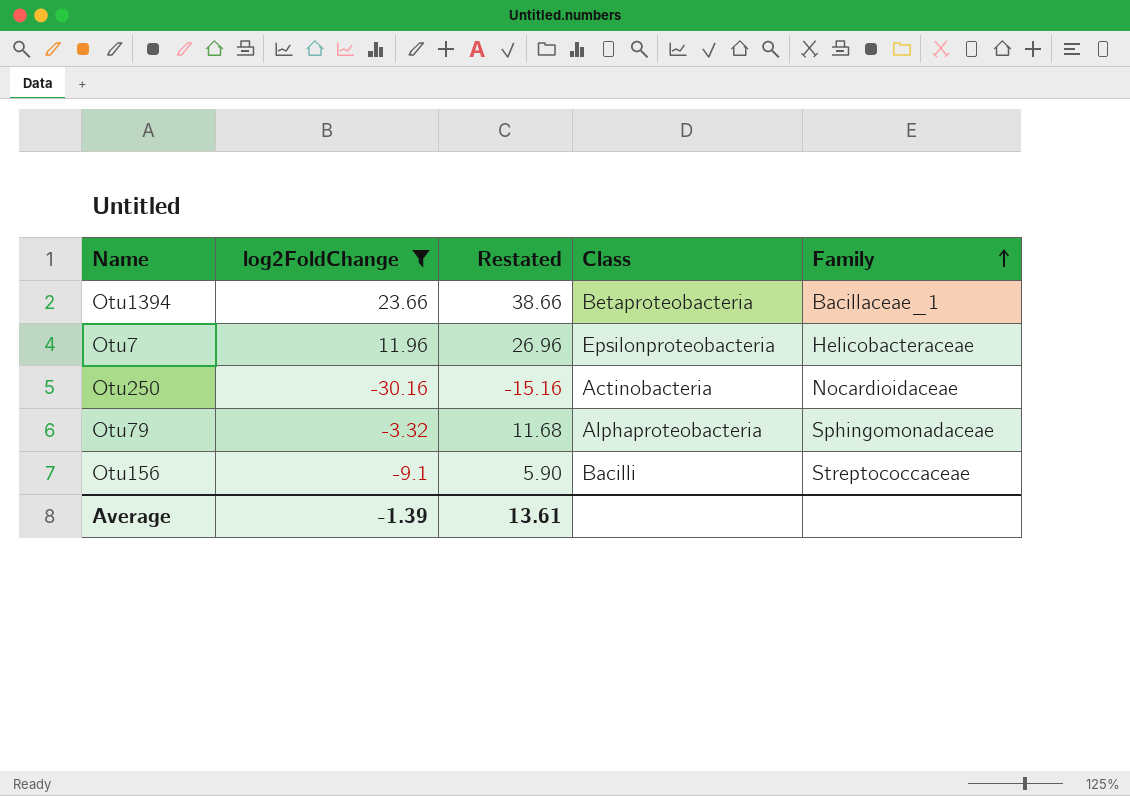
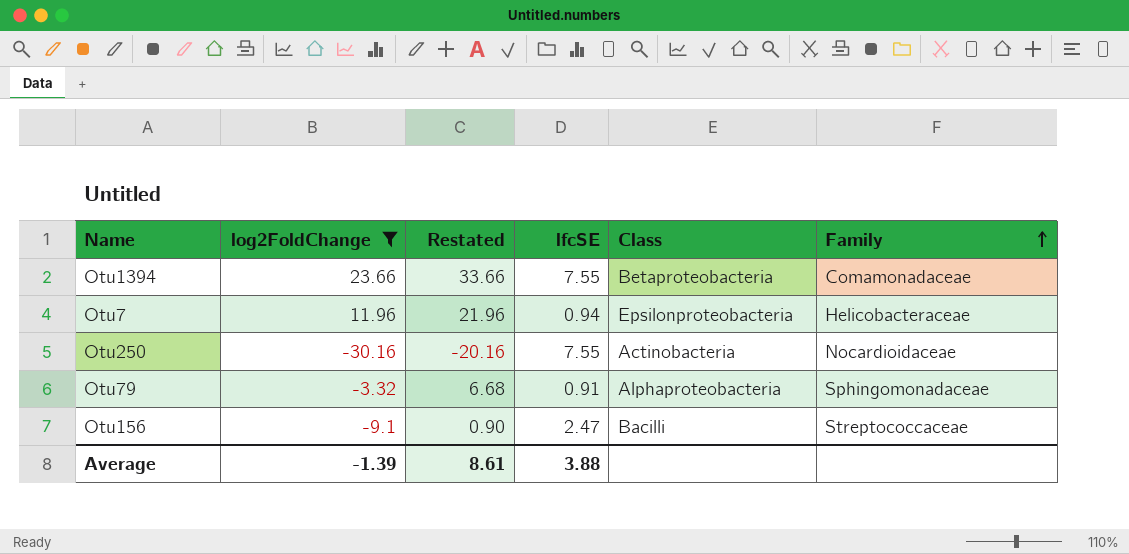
column Restated | formula: [log2FoldChange] + 15 -> [log2FoldChange] + 10
column lfcSE | position: none -> 4
Otu1394 | Family: Bacillaceae_1 -> Comamonadaceae
Average | Restated: 13.61 -> 8.61

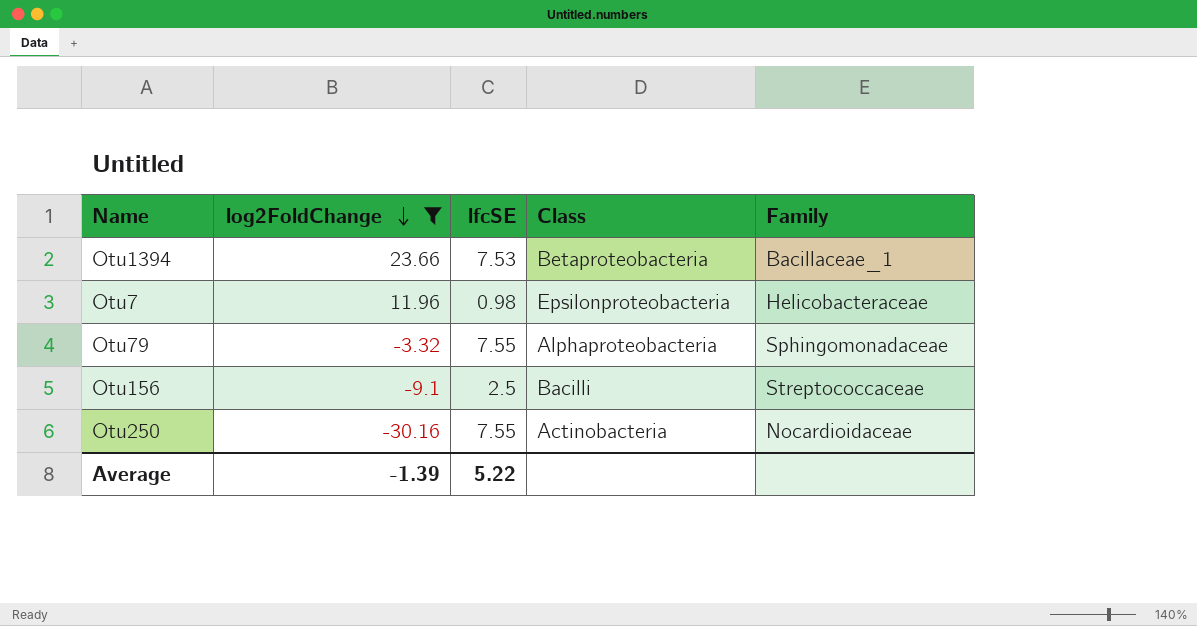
row order: Family ascending -> log2FoldChange descending
column Restated | formula: [log2FoldChange] + 10 -> none
Otu1394 | lfcSE: 7.55 -> 7.53
Otu1394 | Family: Comamonadaceae -> Bacillaceae_1
Otu7 | lfcSE: 0.94 -> 0.98
Otu79 | lfcSE: 0.91 -> 7.55
Otu156 | lfcSE: 2.47 -> 2.5
Average | lfcSE: 3.88 -> 5.22

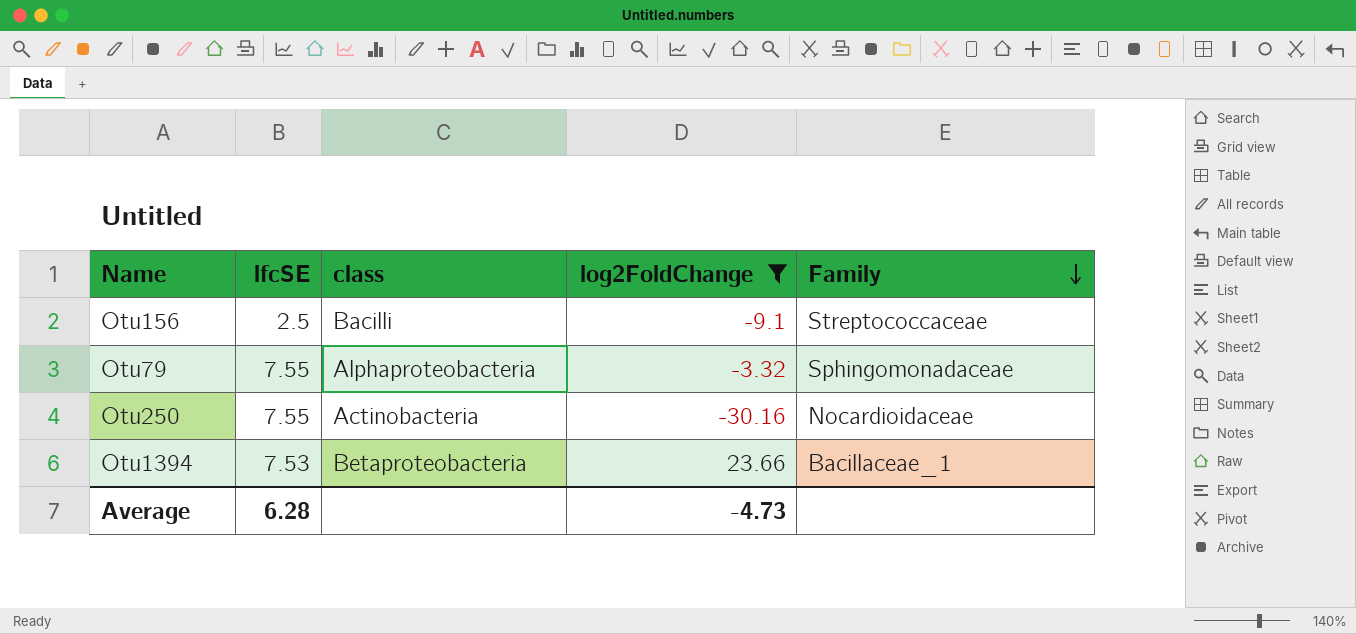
row order: log2FoldChange descending -> Family descending
column name: Class -> class
column log2FoldChange | position: 2 -> 4
row Otu7: 11.96 | 0.98 | Epsilonproteobacteria | Helicobacteraceae -> none
Average | lfcSE: 5.22 -> 6.28
Average | log2FoldChange: -1.39 -> -4.73

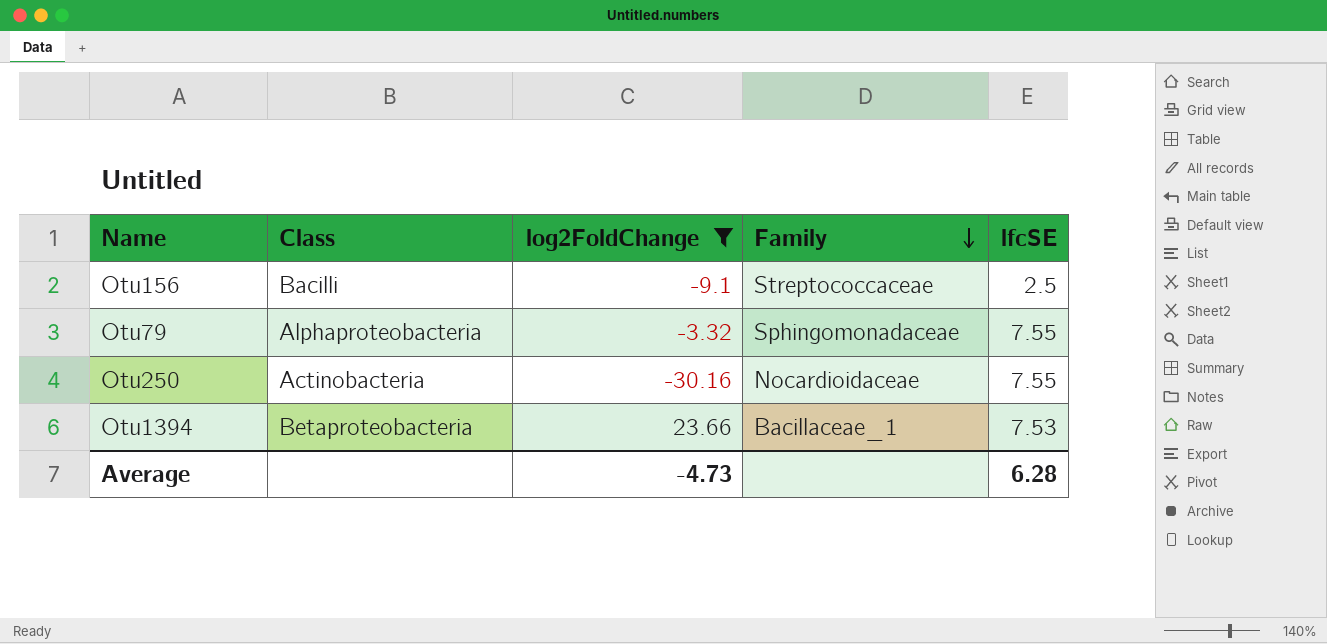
column name: class -> Class
column lfcSE | position: 2 -> 5

